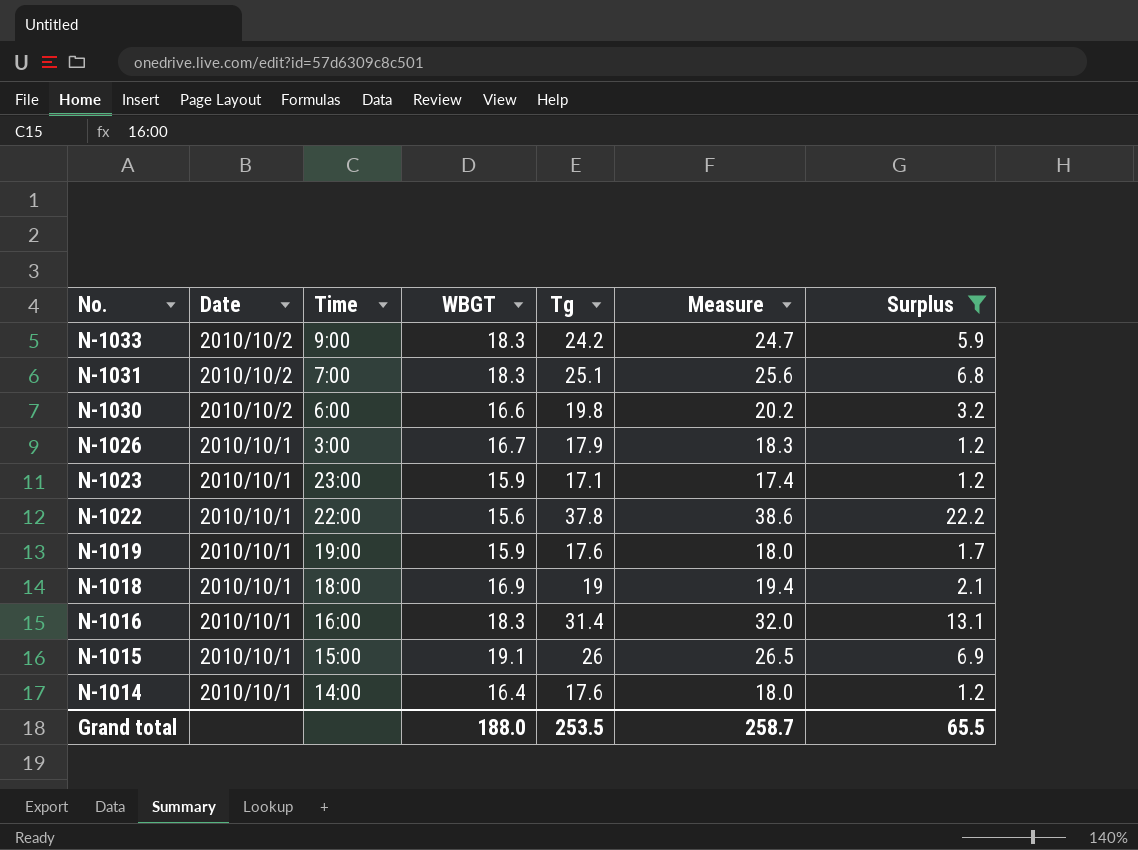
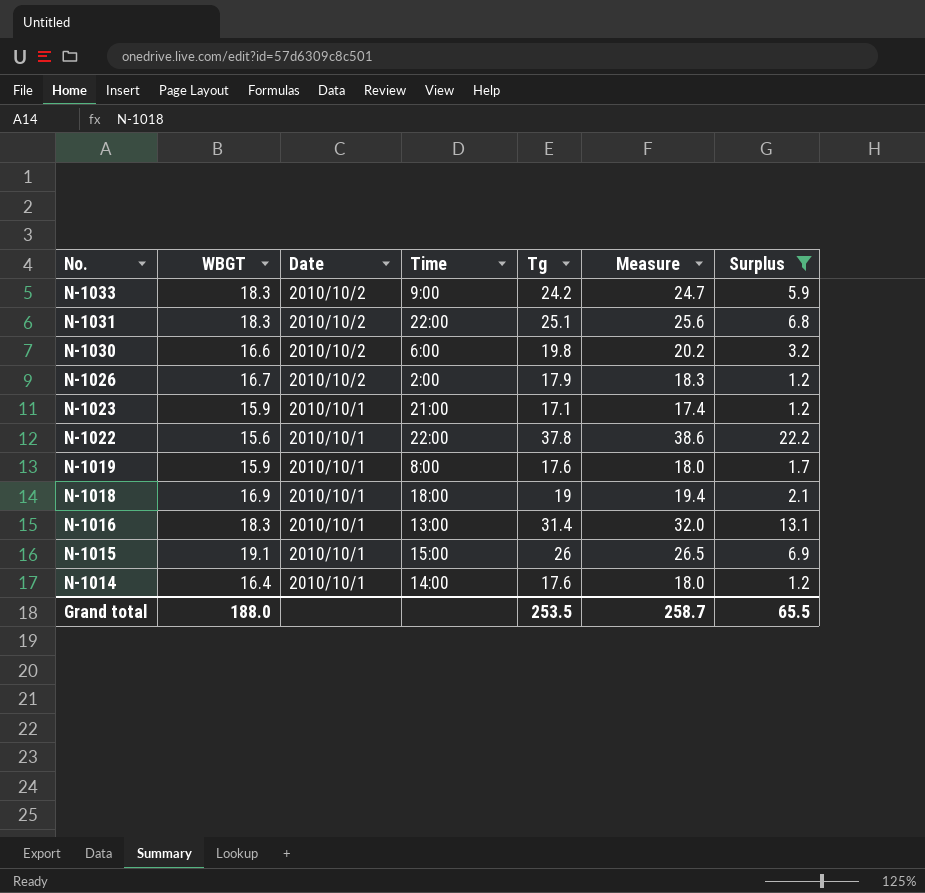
column WBGT | position: 4 -> 2
N-1031 | Time: 7:00 -> 22:00
N-1026 | Date: 2010/10/1 -> 2010/10/2
N-1026 | Time: 3:00 -> 2:00
N-1023 | Time: 23:00 -> 21:00
N-1019 | Time: 19:00 -> 8:00
N-1016 | Time: 16:00 -> 13:00

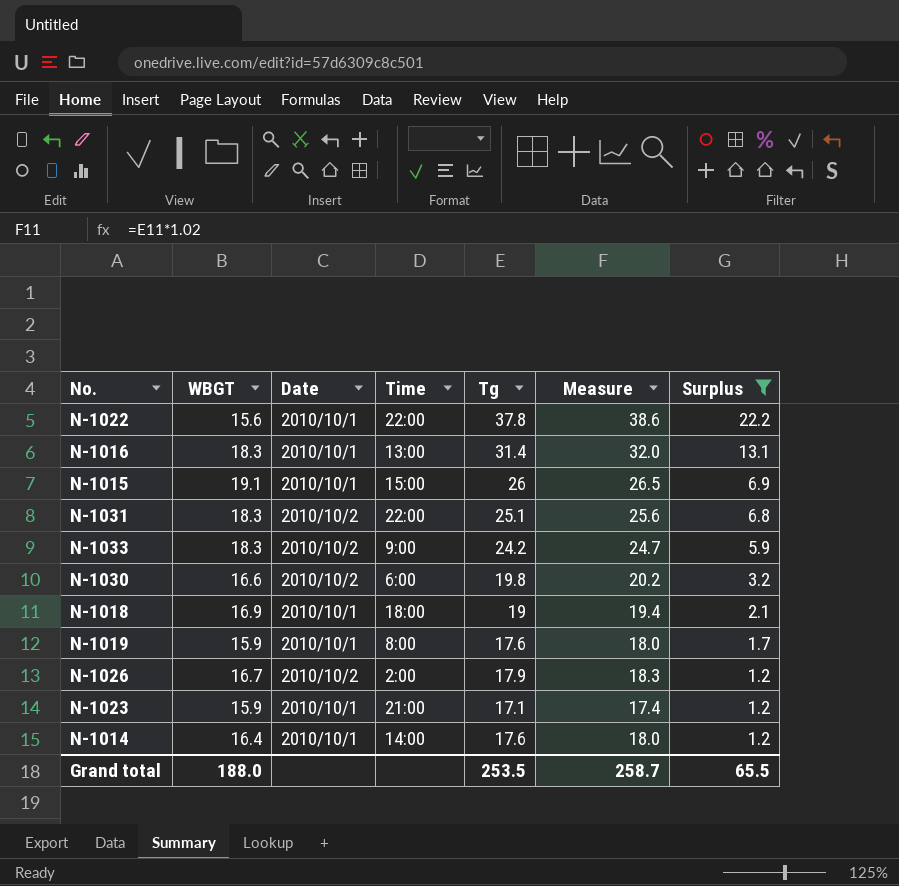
row order: No. descending -> Surplus descending

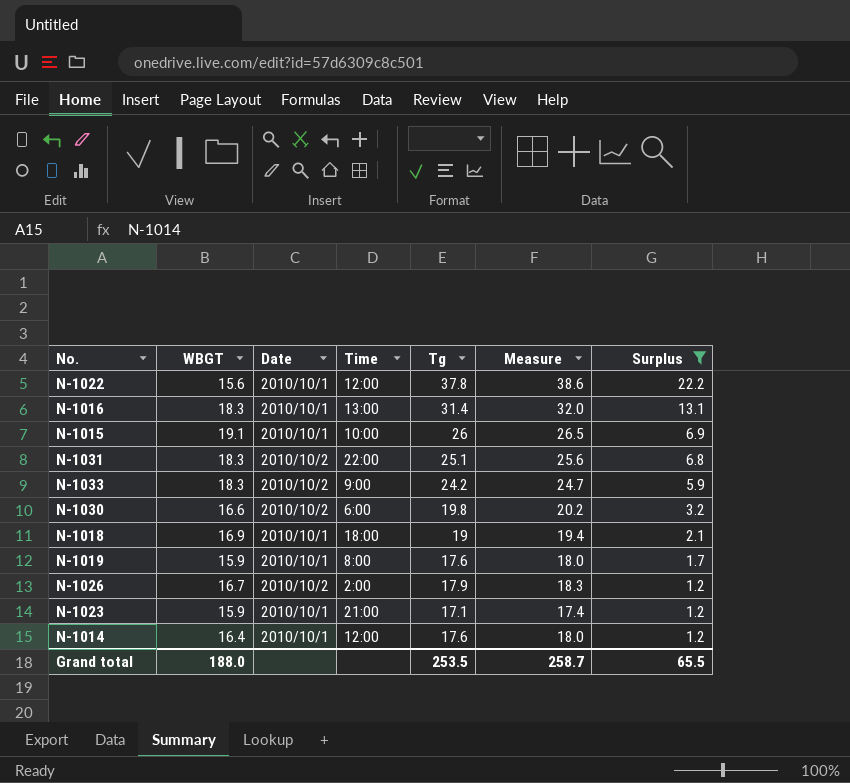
N-1022 | Time: 22:00 -> 12:00
N-1015 | Time: 15:00 -> 10:00
N-1014 | Time: 14:00 -> 12:00

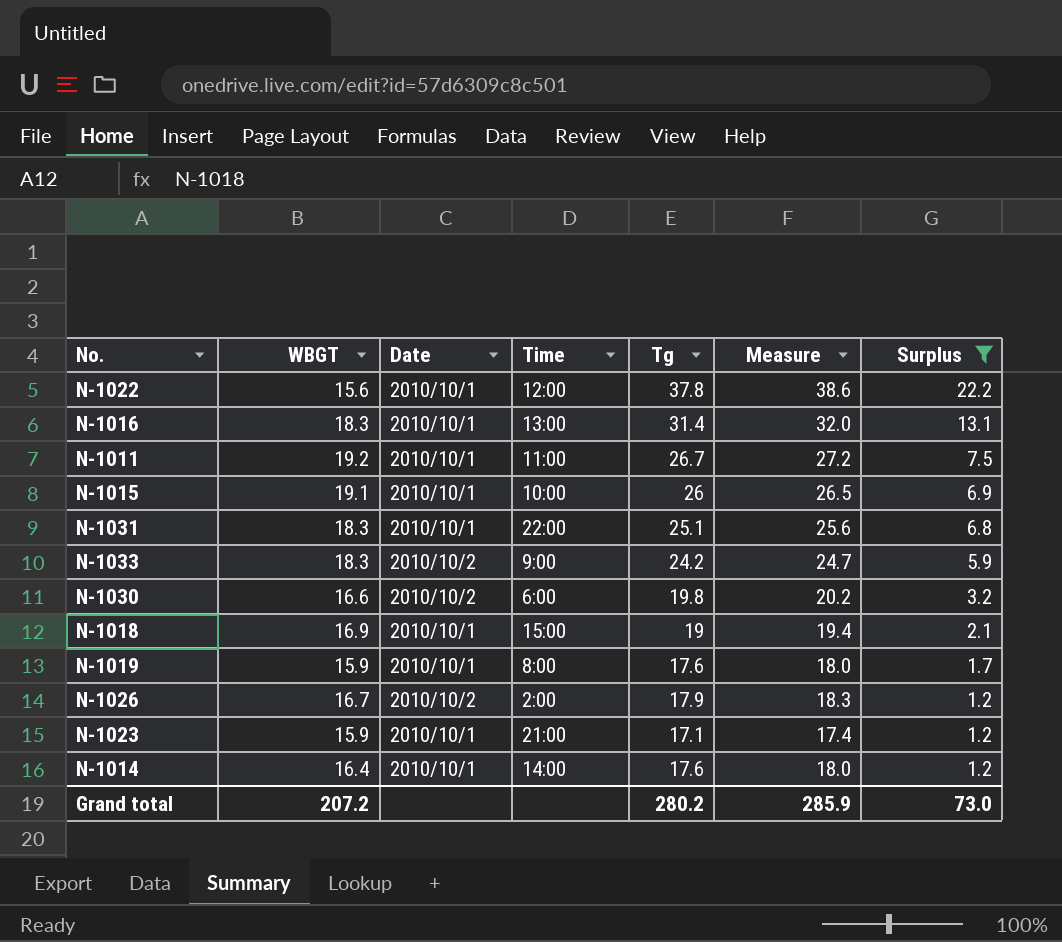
row N-1011: none -> 19.2 | 2010/10/1 | 11:00 | 26.7 | 27.2 | 7.5
N-1031 | Date: 2010/10/2 -> 2010/10/1
N-1018 | Time: 18:00 -> 15:00
N-1014 | Time: 12:00 -> 14:00
Grand total | WBGT: 188.0 -> 207.2
Grand total | Tg: 253.5 -> 280.2
Grand total | Measure: 258.7 -> 285.9
Grand total | Surplus: 65.5 -> 73.0

